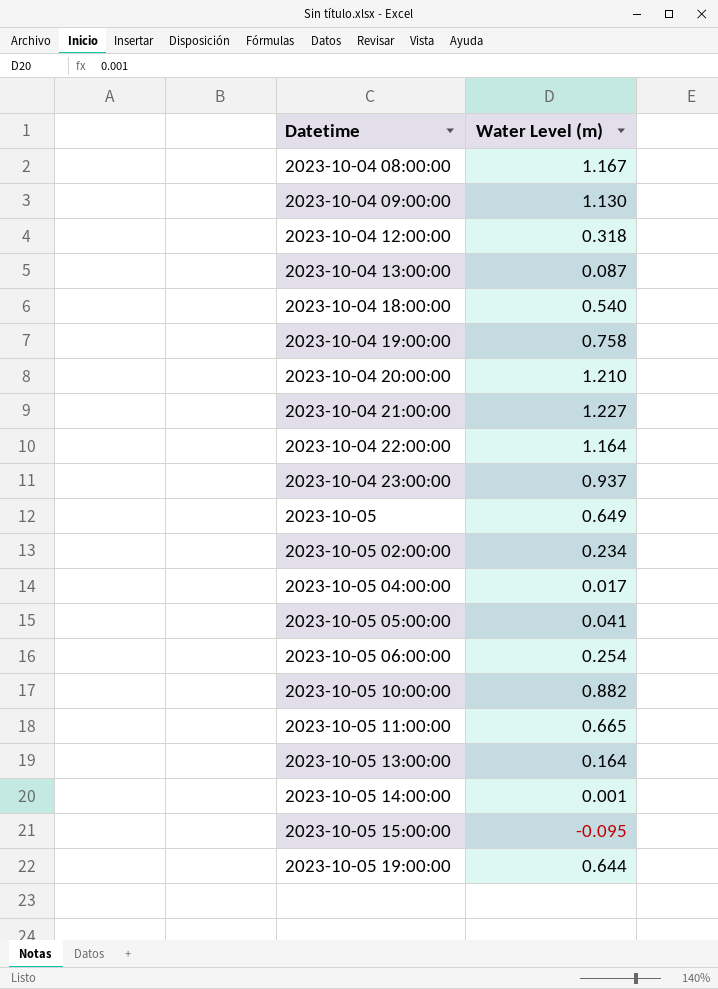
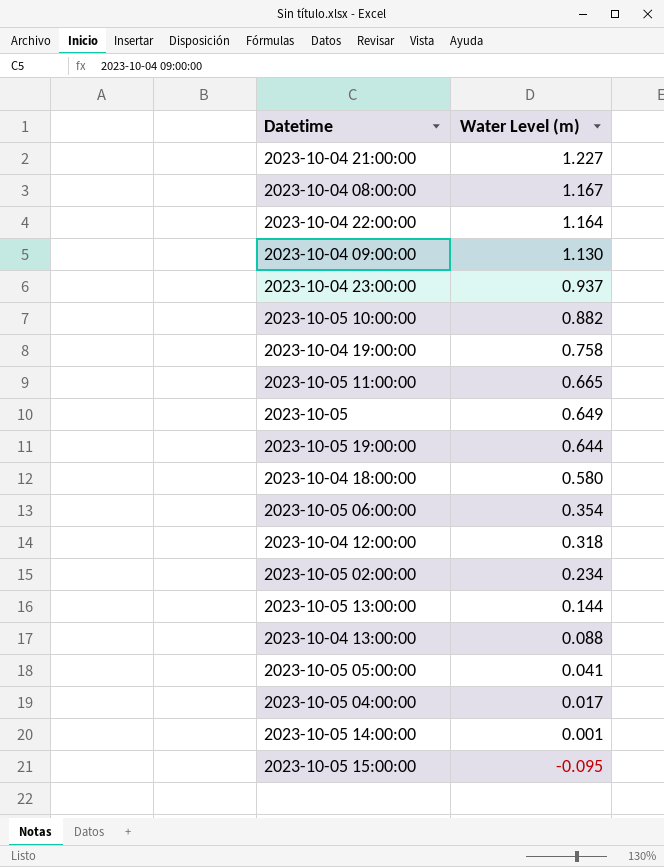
row order: Datetime ascending -> Water Level (m) descending
row 2023-10-04 20:00:00: 1.210 -> none
2023-10-04 18:00:00 | Water Level (m): 0.540 -> 0.580
2023-10-05 06:00:00 | Water Level (m): 0.254 -> 0.354
2023-10-05 13:00:00 | Water Level (m): 0.164 -> 0.144
2023-10-04 13:00:00 | Water Level (m): 0.087 -> 0.088

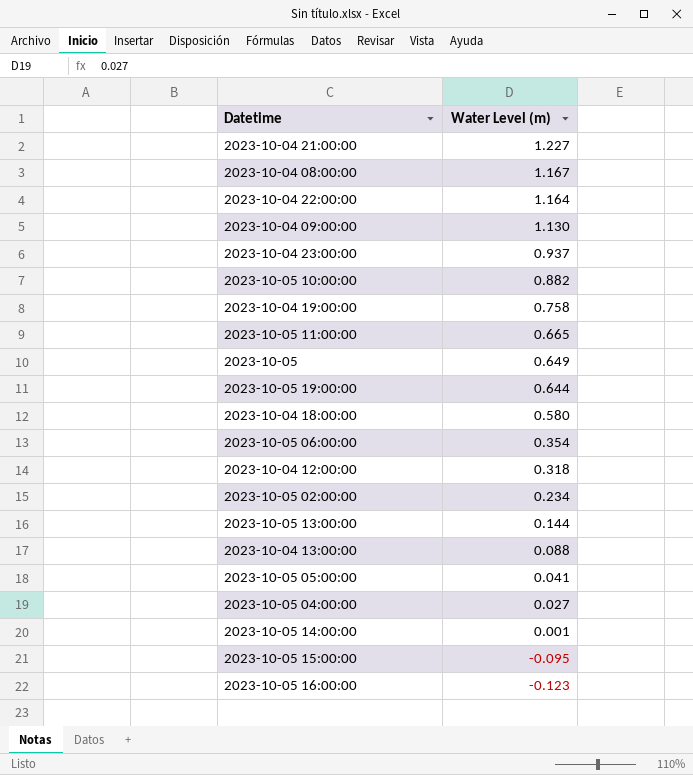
2023-10-05 04:00:00 | Water Level (m): 0.017 -> 0.027
row 2023-10-05 16:00:00: none -> -0.123

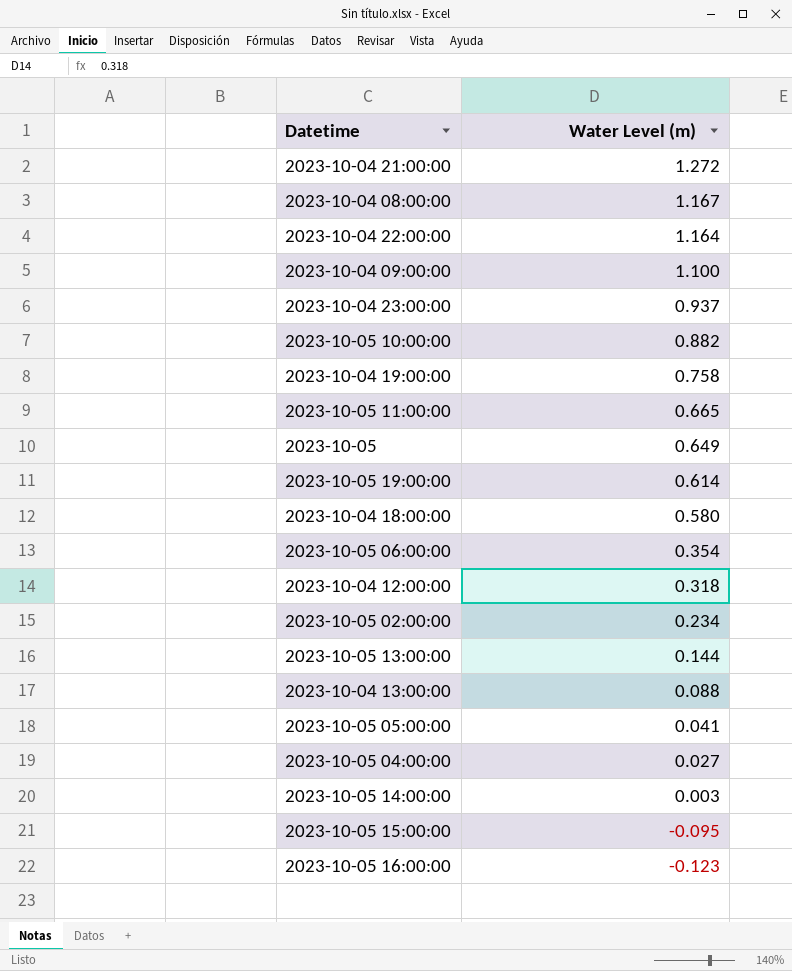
2023-10-04 21:00:00 | Water Level (m): 1.227 -> 1.272
2023-10-04 09:00:00 | Water Level (m): 1.130 -> 1.100
2023-10-05 19:00:00 | Water Level (m): 0.644 -> 0.614
2023-10-05 14:00:00 | Water Level (m): 0.001 -> 0.003

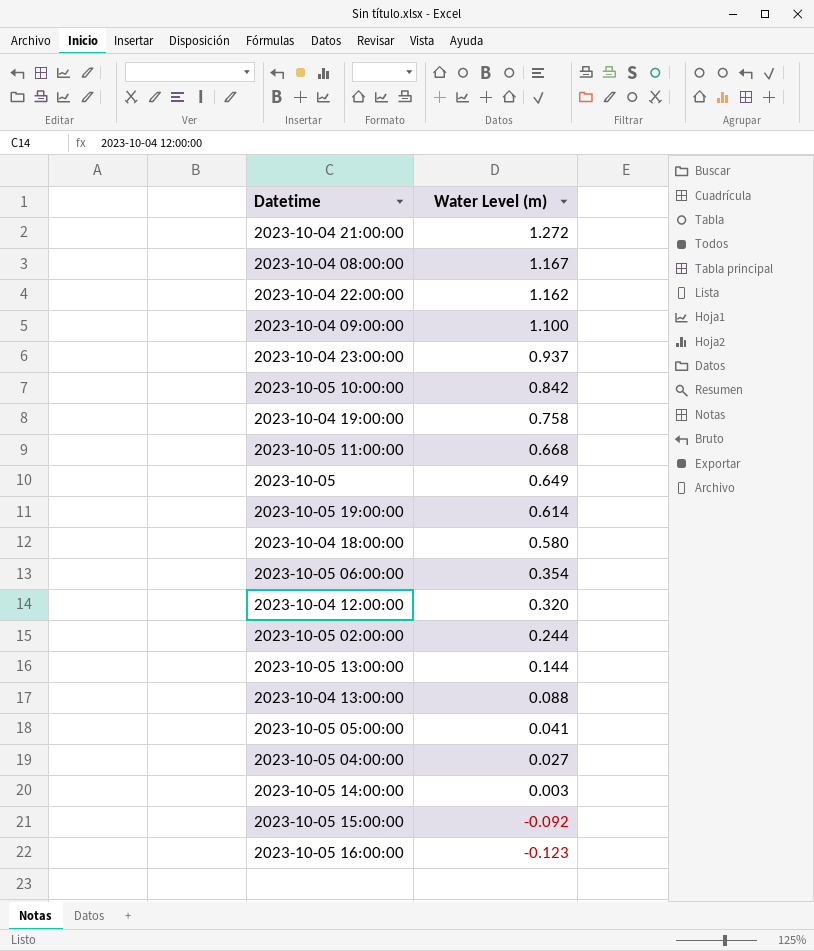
2023-10-04 22:00:00 | Water Level (m): 1.164 -> 1.162
2023-10-05 10:00:00 | Water Level (m): 0.882 -> 0.842
2023-10-05 11:00:00 | Water Level (m): 0.665 -> 0.668
2023-10-04 12:00:00 | Water Level (m): 0.318 -> 0.320
2023-10-05 02:00:00 | Water Level (m): 0.234 -> 0.244
2023-10-05 15:00:00 | Water Level (m): -0.095 -> -0.092

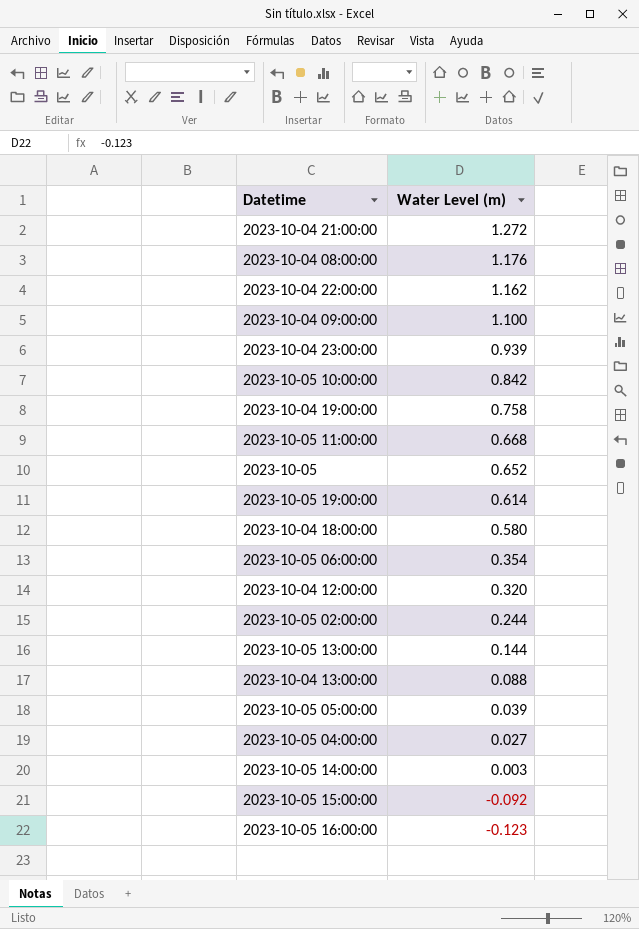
2023-10-04 08:00:00 | Water Level (m): 1.167 -> 1.176
2023-10-04 23:00:00 | Water Level (m): 0.937 -> 0.939
2023-10-05 | Water Level (m): 0.649 -> 0.652
2023-10-05 05:00:00 | Water Level (m): 0.041 -> 0.039

